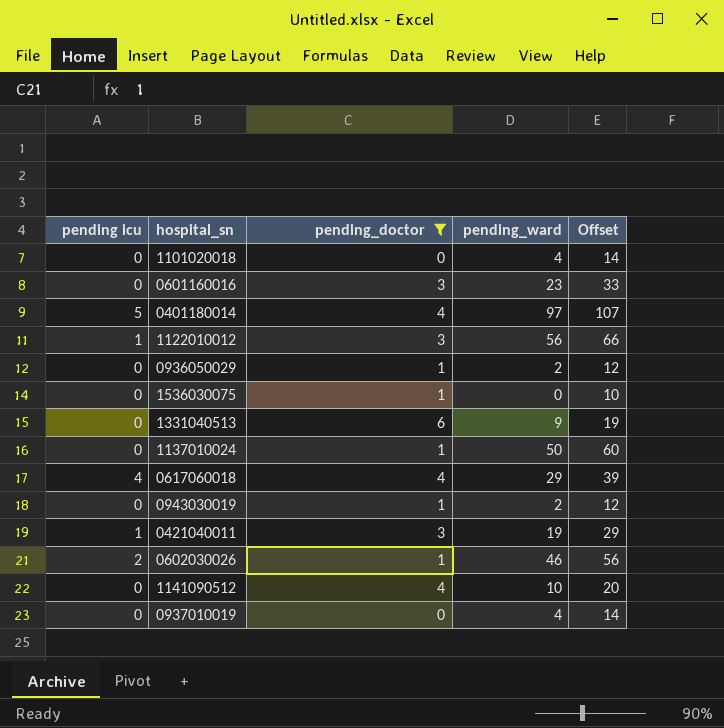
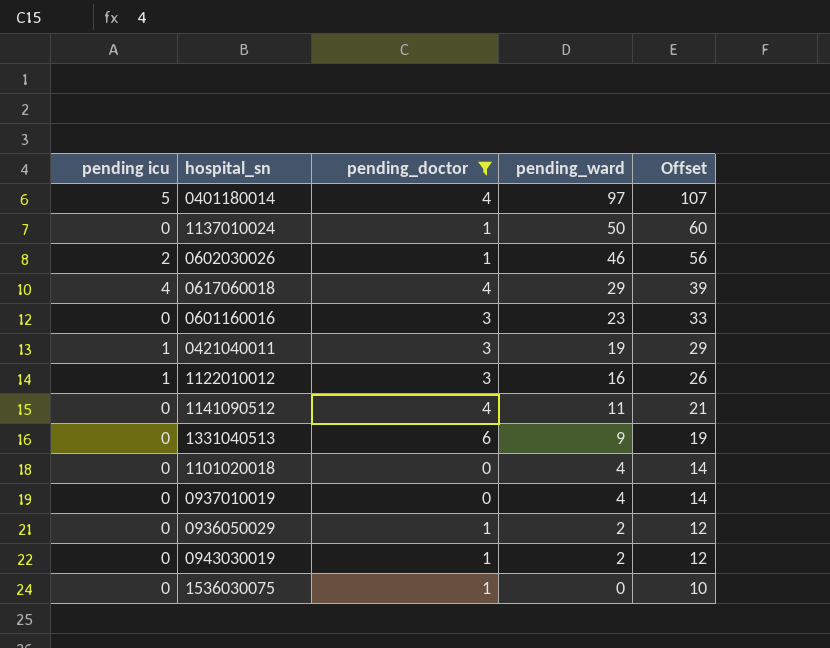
row order: none -> pending_ward descending
1122010012 | pending_ward: 56 -> 16
1122010012 | Offset: 66 -> 26
1141090512 | pending_ward: 10 -> 11
1141090512 | Offset: 20 -> 21

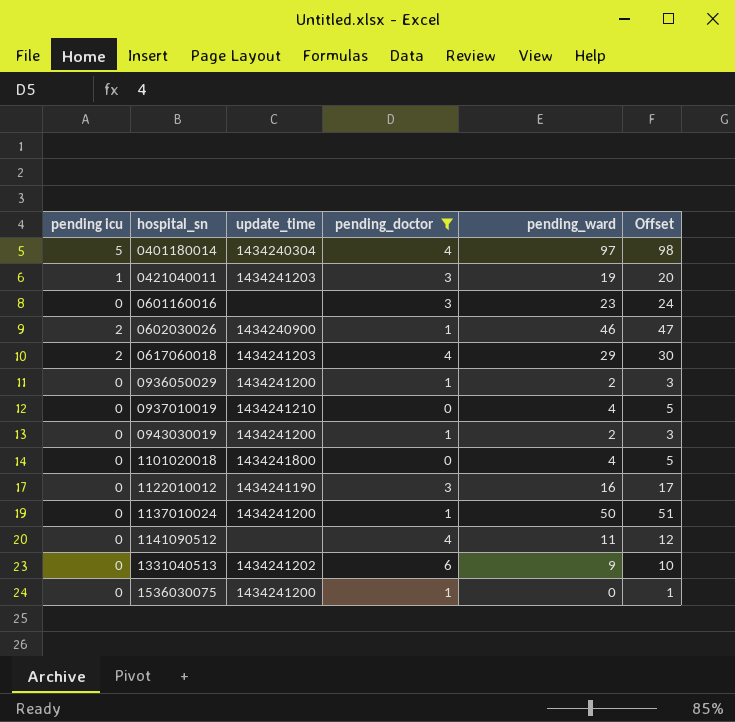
row order: pending_ward descending -> hospital_sn ascending
column update_time | position: none -> 3
column Offset | formula: [pending_ward] + 10 -> [pending_ward] + 1
0617060018 | pending icu: 4 -> 2
1122010012 | pending icu: 1 -> 0

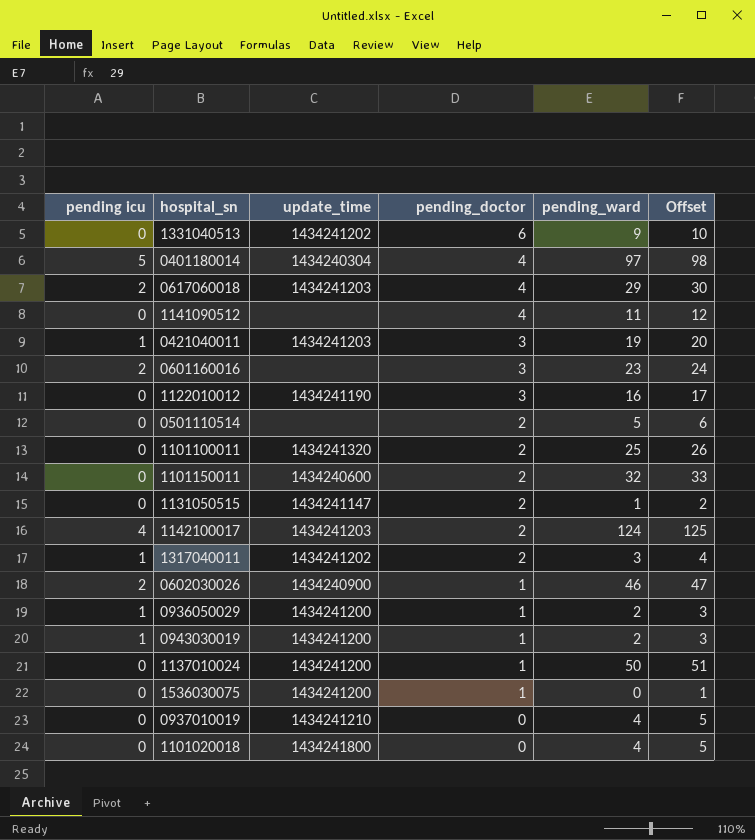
filter: pending_doctor != 2 -> none
row order: hospital_sn ascending -> pending_doctor descending
0601160016 | pending icu: 0 -> 2
0936050029 | pending icu: 0 -> 1
0943030019 | pending icu: 0 -> 1

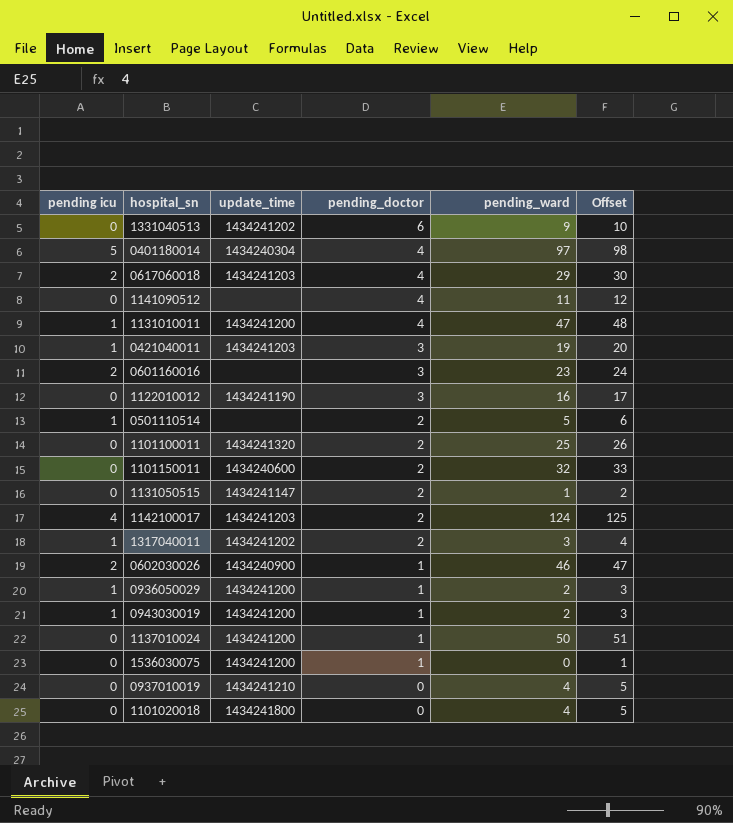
row 1131010011: none -> 1 | 1434241200 | 4 | 47 | 48
0501110514 | pending icu: 0 -> 1

